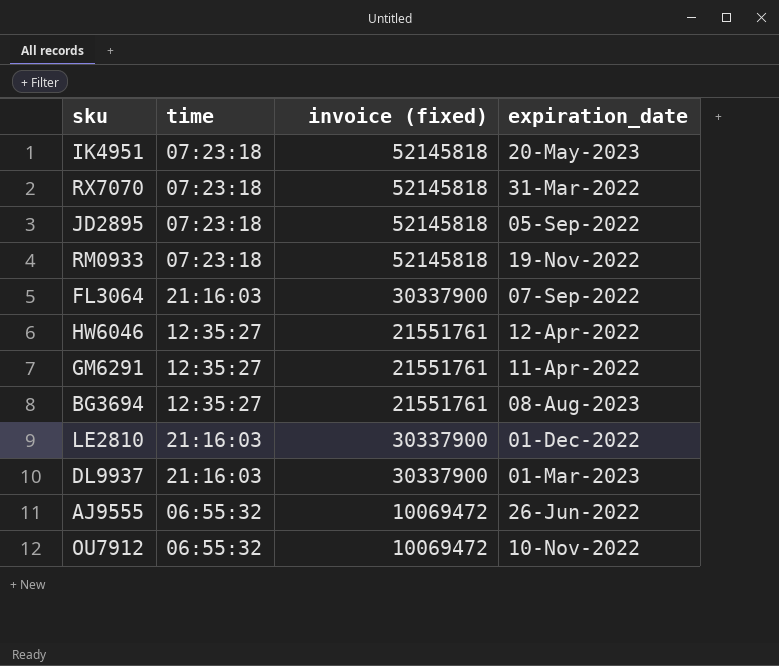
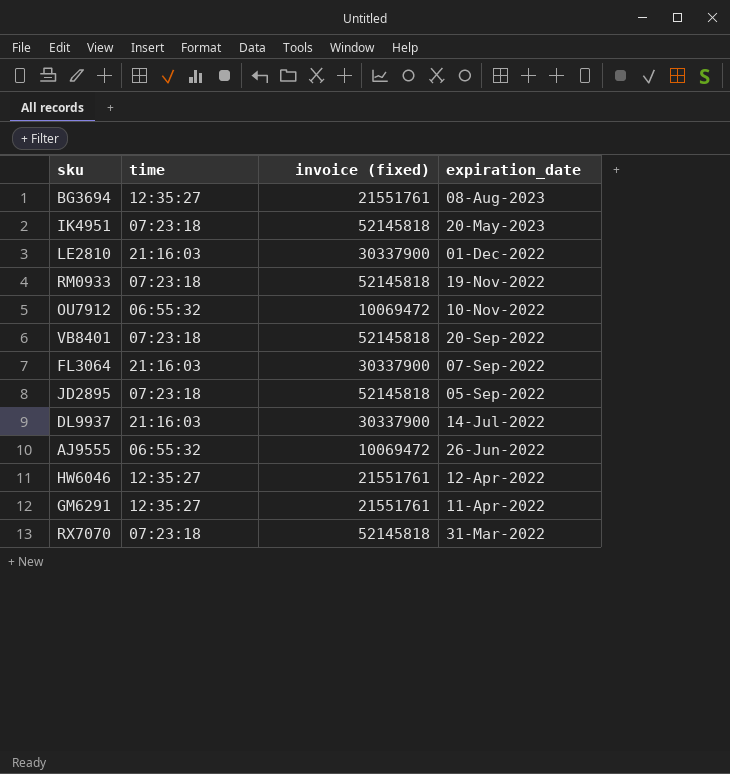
row order: none -> expiration_date descending
row VB8401: none -> 07:23:18 | 52145818 | 20-Sep-2022
DL9937 | expiration_date: 01-Mar-2023 -> 14-Jul-2022

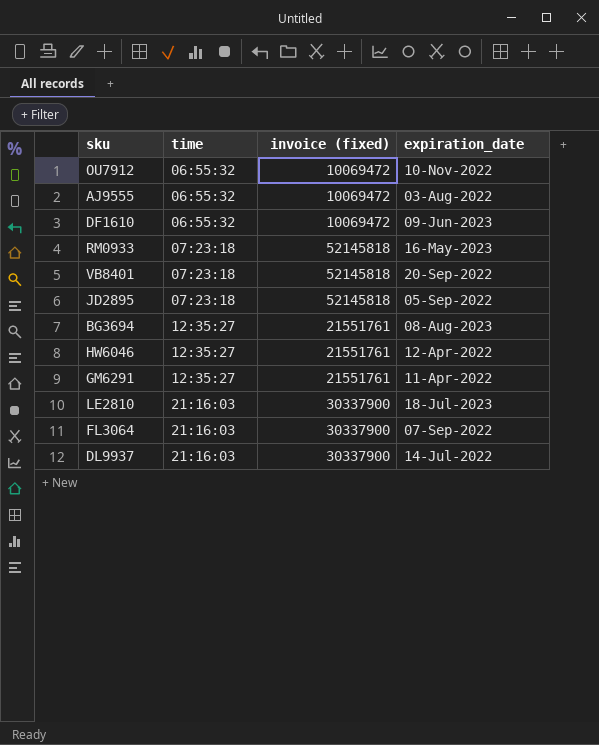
row order: expiration_date descending -> time ascending
row IK4951: 07:23:18 | 52145818 | 20-May-2023 -> none
row RX7070: 07:23:18 | 52145818 | 31-Mar-2022 -> none
AJ9555 | expiration_date: 26-Jun-2022 -> 03-Aug-2022
row DF1610: none -> 06:55:32 | 10069472 | 09-Jun-2023
RM0933 | expiration_date: 19-Nov-2022 -> 16-May-2023
LE2810 | expiration_date: 01-Dec-2022 -> 18-Jul-2023

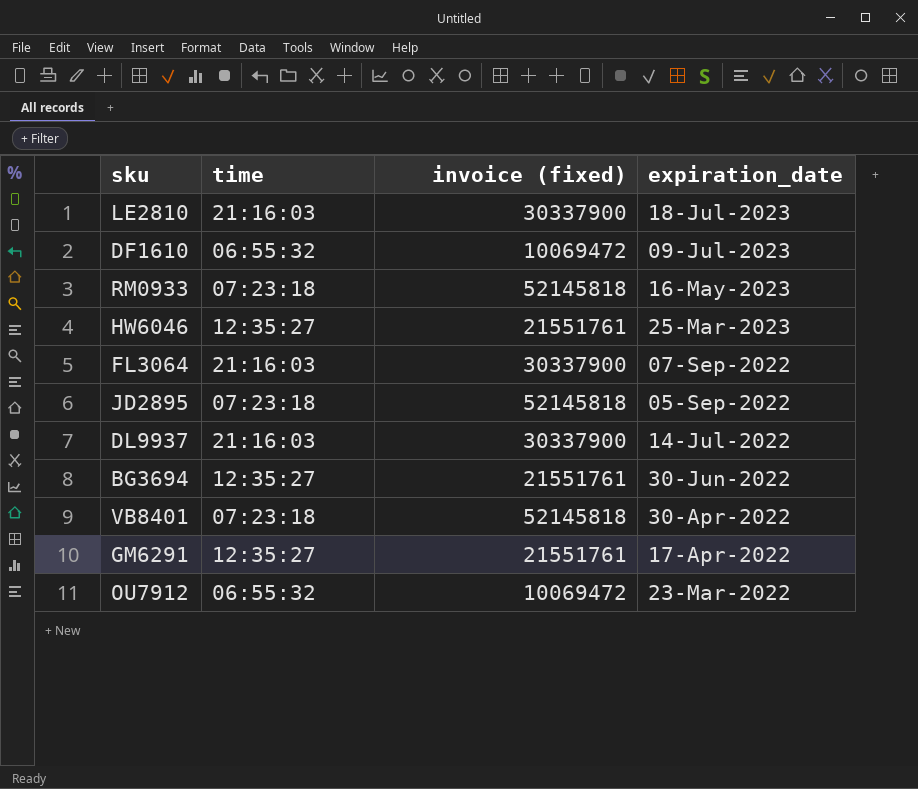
row order: time ascending -> expiration_date descending
row AJ9555: 06:55:32 | 10069472 | 03-Aug-2022 -> none
DF1610 | expiration_date: 09-Jun-2023 -> 09-Jul-2023
HW6046 | expiration_date: 12-Apr-2022 -> 25-Mar-2023
BG3694 | expiration_date: 08-Aug-2023 -> 30-Jun-2022
VB8401 | expiration_date: 20-Sep-2022 -> 30-Apr-2022
GM6291 | expiration_date: 11-Apr-2022 -> 17-Apr-2022
OU7912 | expiration_date: 10-Nov-2022 -> 23-Mar-2022

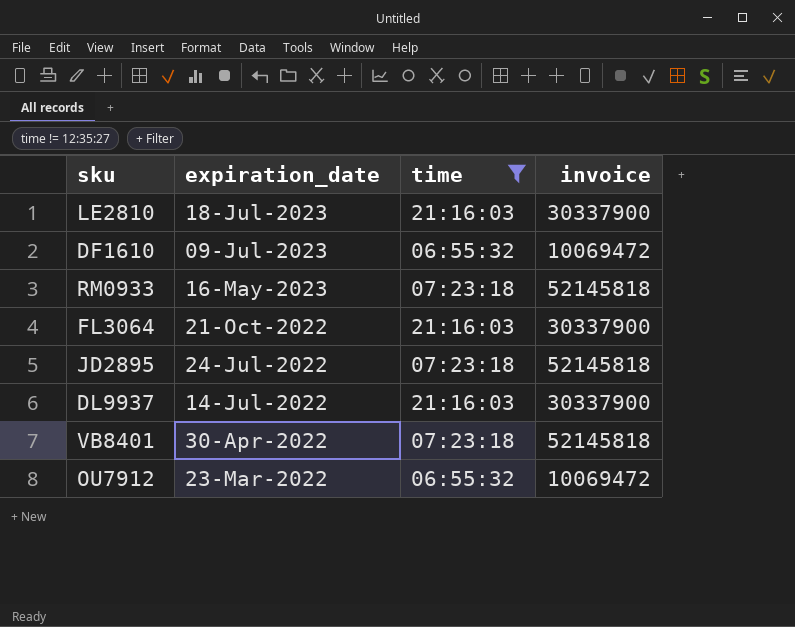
filter: none -> time != 12:35:27
column expiration_date | position: 4 -> 2
column name: invoice (fixed) -> invoice
FL3064 | expiration_date: 07-Sep-2022 -> 21-Oct-2022
JD2895 | expiration_date: 05-Sep-2022 -> 24-Jul-2022

